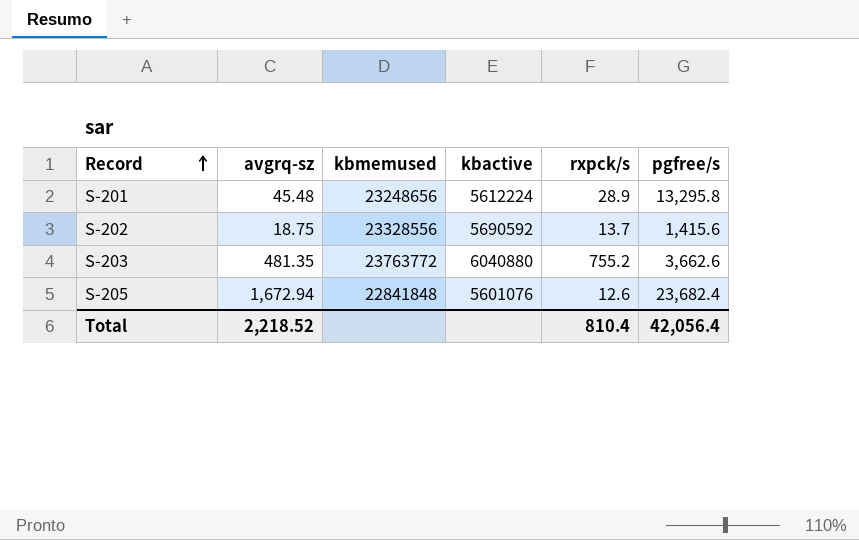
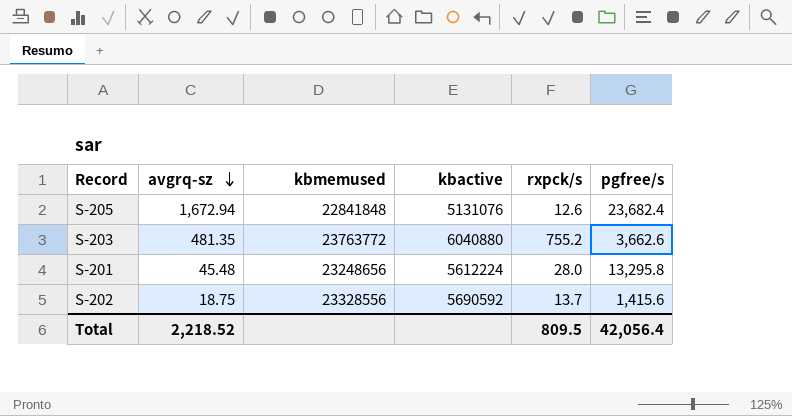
row order: Record ascending -> avgrq-sz descending
S-205 | kbactive: 5601076 -> 5131076
S-201 | rxpck/s: 28.9 -> 28.0
Total | rxpck/s: 810.4 -> 809.5

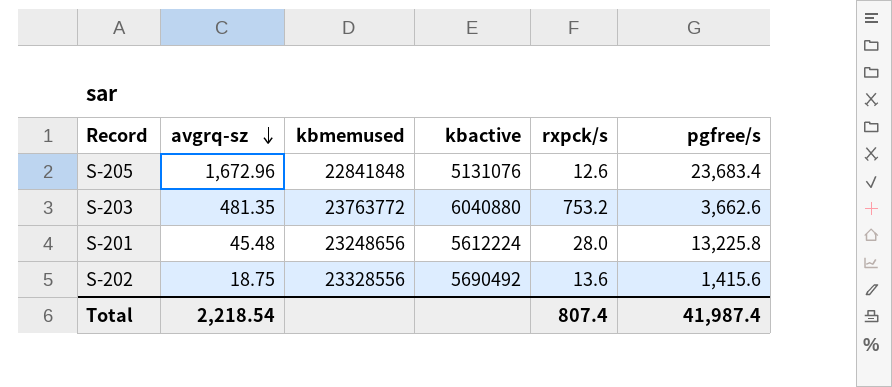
S-205 | avgrq-sz: 1,672.94 -> 1,672.96
S-205 | pgfree/s: 23,682.4 -> 23,683.4
S-203 | rxpck/s: 755.2 -> 753.2
S-201 | pgfree/s: 13,295.8 -> 13,225.8
S-202 | kbactive: 5690592 -> 5690492
S-202 | rxpck/s: 13.7 -> 13.6
Total | avgrq-sz: 2,218.52 -> 2,218.54
Total | rxpck/s: 809.5 -> 807.4
Total | pgfree/s: 42,056.4 -> 41,987.4

